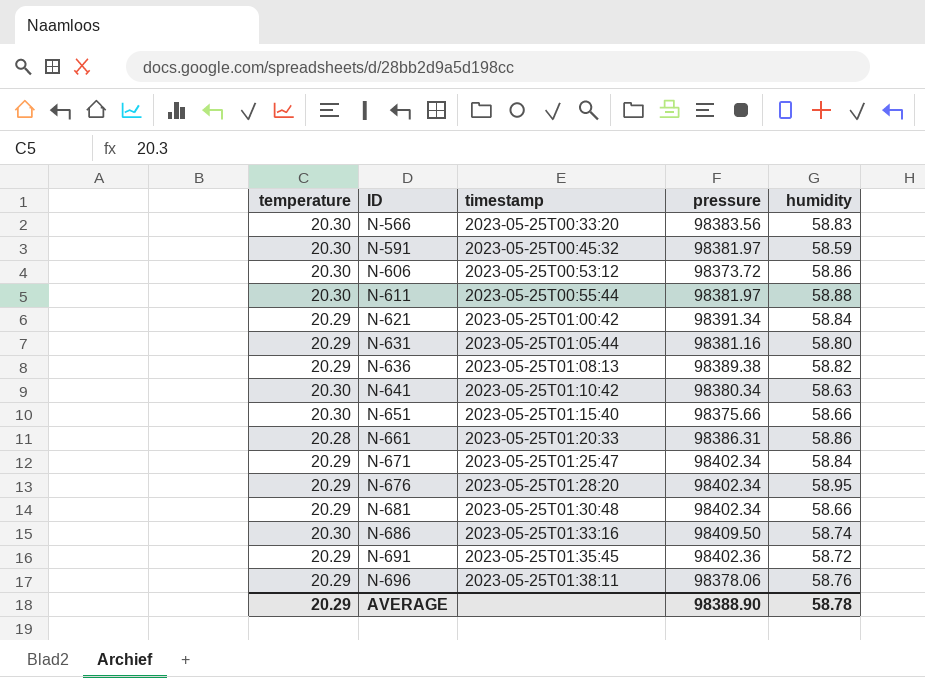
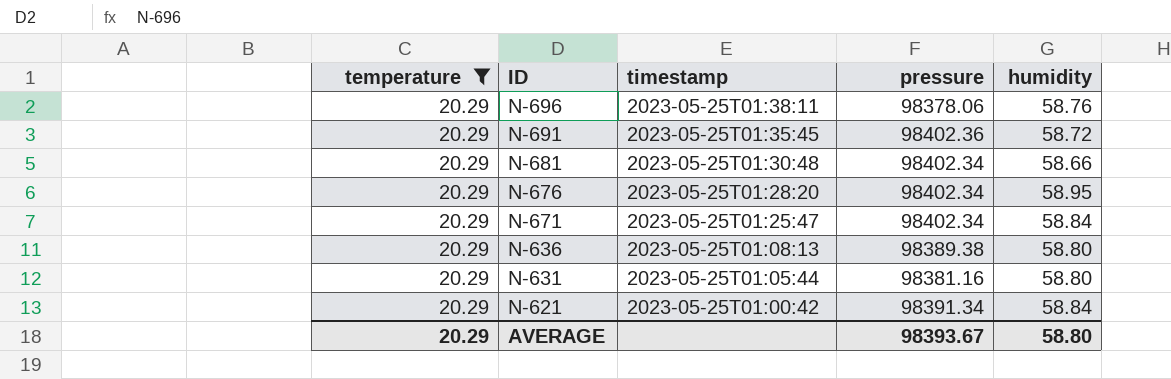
filter: none -> temperature = 20.29
row order: ID ascending -> ID descending
N-636 | humidity: 58.82 -> 58.80
AVERAGE | pressure: 98388.90 -> 98393.67
AVERAGE | humidity: 58.78 -> 58.80

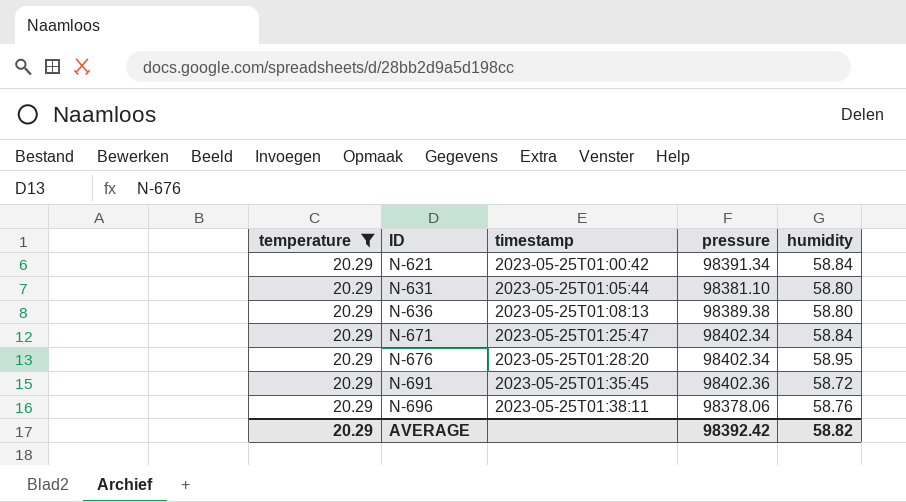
row order: ID descending -> ID ascending
row N-681: 20.29 | 2023-05-25T01:30:48 | 98402.34 | 58.66 -> none
N-631 | pressure: 98381.16 -> 98381.10
AVERAGE | pressure: 98393.67 -> 98392.42
AVERAGE | humidity: 58.80 -> 58.82

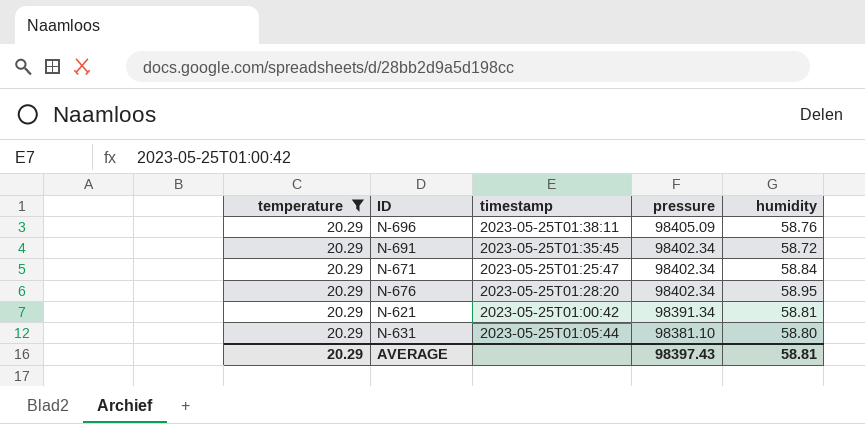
row order: ID ascending -> pressure descending
row N-636: 20.29 | 2023-05-25T01:08:13 | 98389.38 | 58.80 -> none
N-696 | pressure: 98378.06 -> 98405.09
N-691 | pressure: 98402.36 -> 98402.34
N-621 | humidity: 58.84 -> 58.81
AVERAGE | pressure: 98392.42 -> 98397.43
AVERAGE | humidity: 58.82 -> 58.81

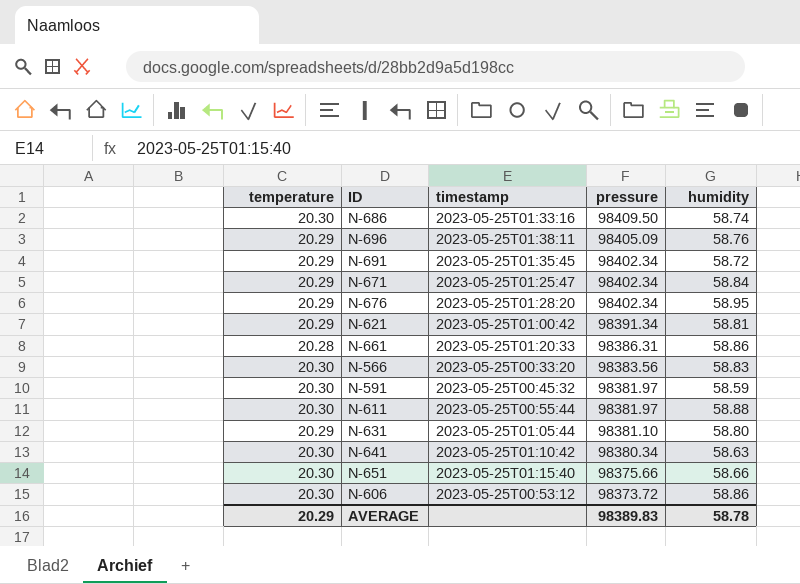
filter: temperature = 20.29 -> none
AVERAGE | pressure: 98397.43 -> 98389.83
AVERAGE | humidity: 58.81 -> 58.78

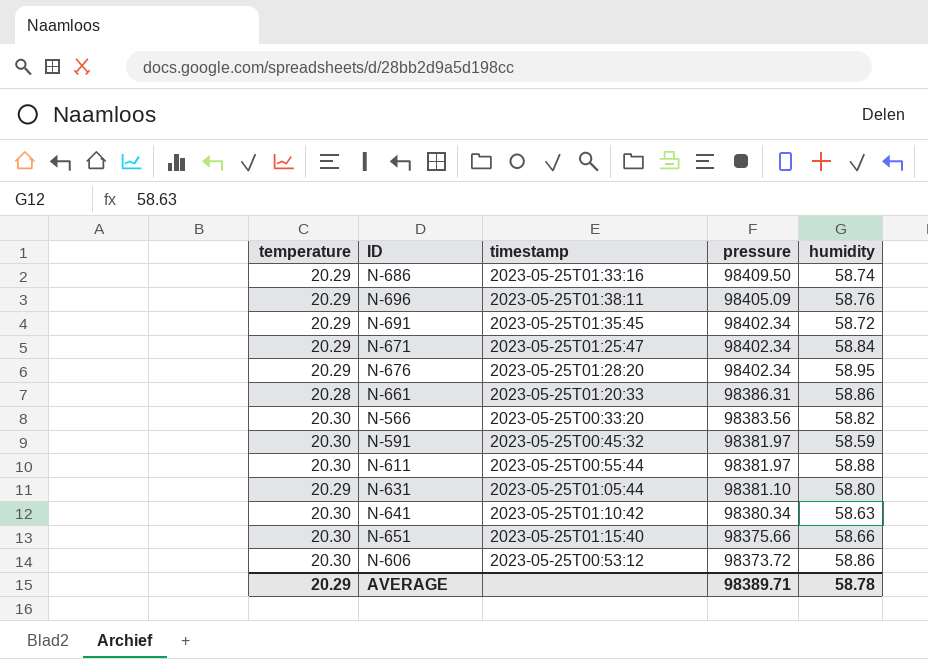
row N-621: 20.29 | 2023-05-25T01:00:42 | 98391.34 | 58.81 -> none
N-686 | temperature: 20.30 -> 20.29
N-566 | humidity: 58.83 -> 58.82
AVERAGE | pressure: 98389.83 -> 98389.71

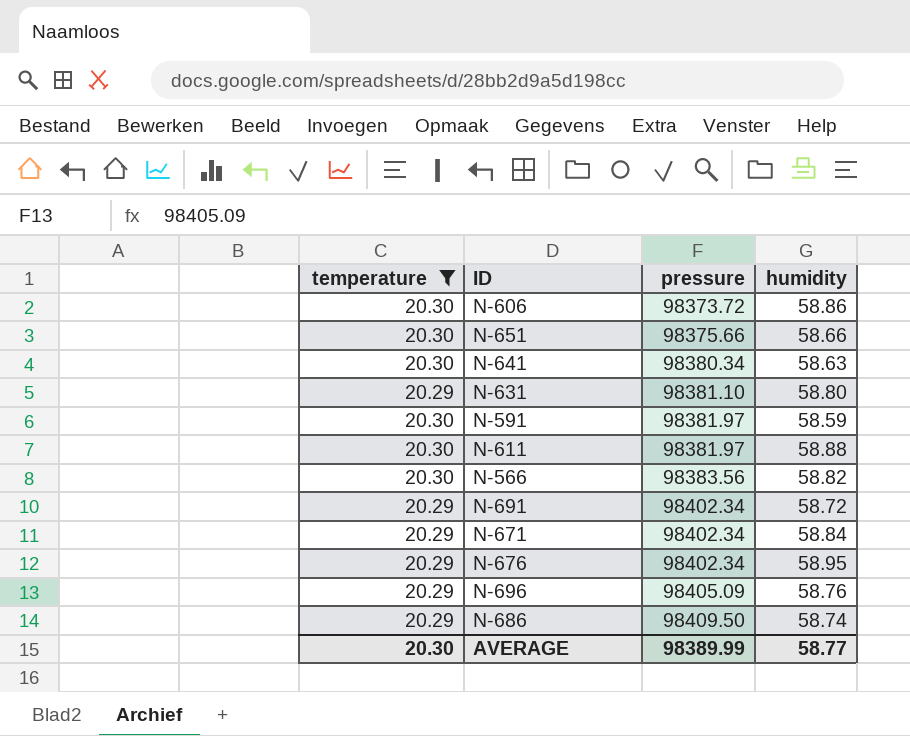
filter: none -> temperature != 20.28
row order: pressure descending -> pressure ascending
column timestamp | position: 3 -> none
AVERAGE | temperature: 20.29 -> 20.30
AVERAGE | pressure: 98389.71 -> 98389.99
AVERAGE | humidity: 58.78 -> 58.77

